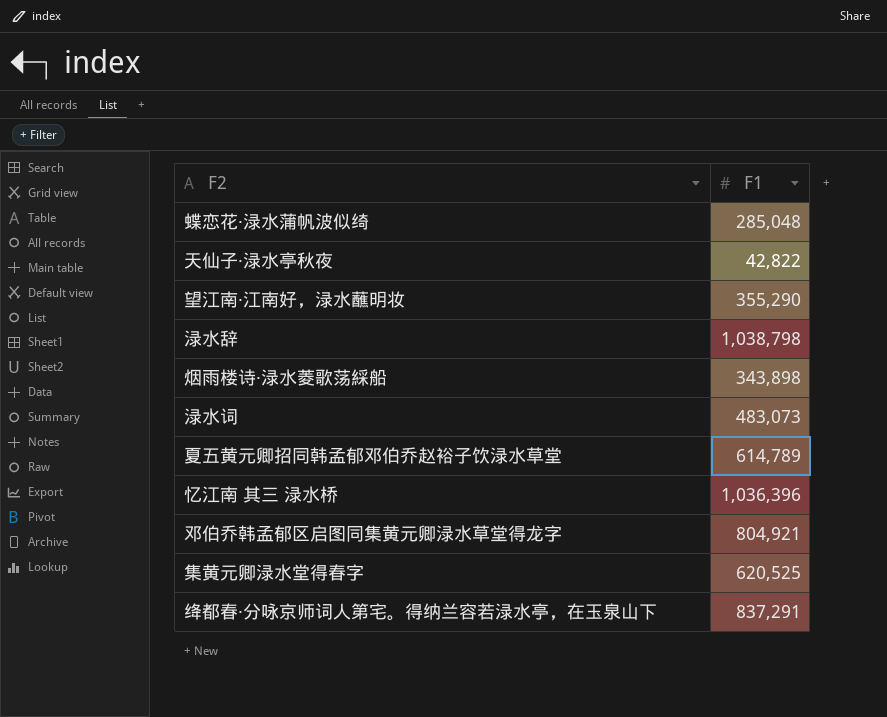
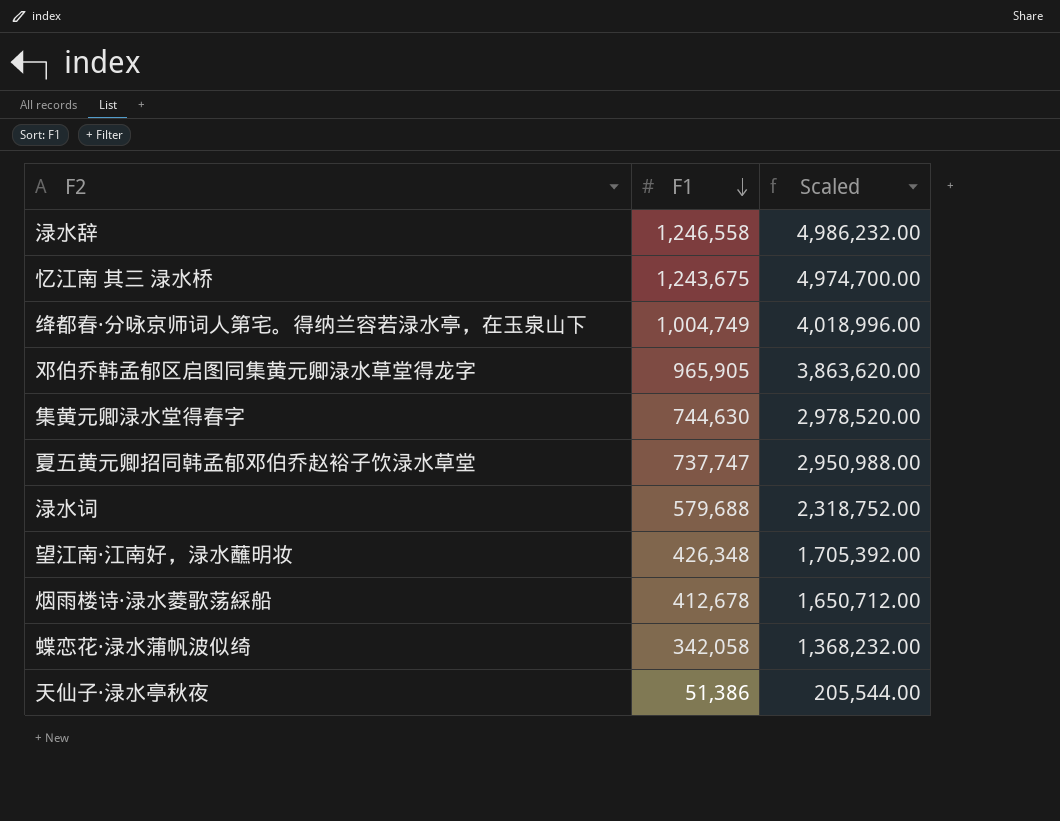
row order: none -> F1 descending
column Scaled | formula: none -> [F1] * 4
渌水辞 | F1: 1,038,798 -> 1,246,558
忆江南 其三 渌水桥 | F1: 1,036,396 -> 1,243,675
绛都春·分咏京师词人第宅。得纳兰容若渌水亭，在玉泉山下 | F1: 837,291 -> 1,004,749
邓伯乔韩孟郁区启图同集黄元卿渌水草堂得龙字 | F1: 804,921 -> 965,905
集黄元卿渌水堂得春字 | F1: 620,525 -> 744,630
夏五黄元卿招同韩孟郁邓伯乔赵裕子饮渌水草堂 | F1: 614,789 -> 737,747
渌水词 | F1: 483,073 -> 579,688
望江南·江南好，渌水蘸明妆 | F1: 355,290 -> 426,348
烟雨楼诗·渌水菱歌荡綵船 | F1: 343,898 -> 412,678
蝶恋花·渌水蒲帆波似绮 | F1: 285,048 -> 342,058
天仙子·渌水亭秋夜 | F1: 42,822 -> 51,386

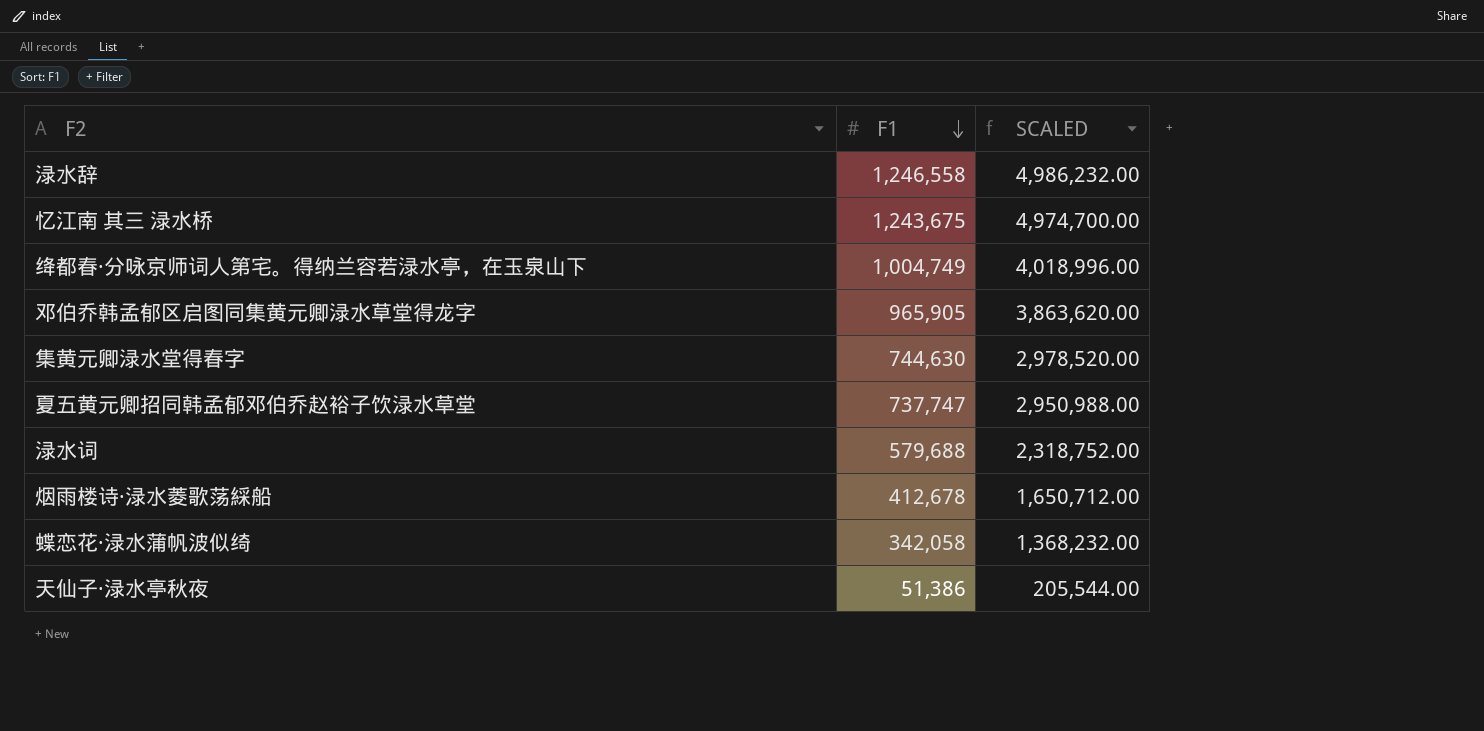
column name: Scaled -> SCALED
row 望江南·江南好，渌水蘸明妆: 426,348 | 1,705,392.00 -> none

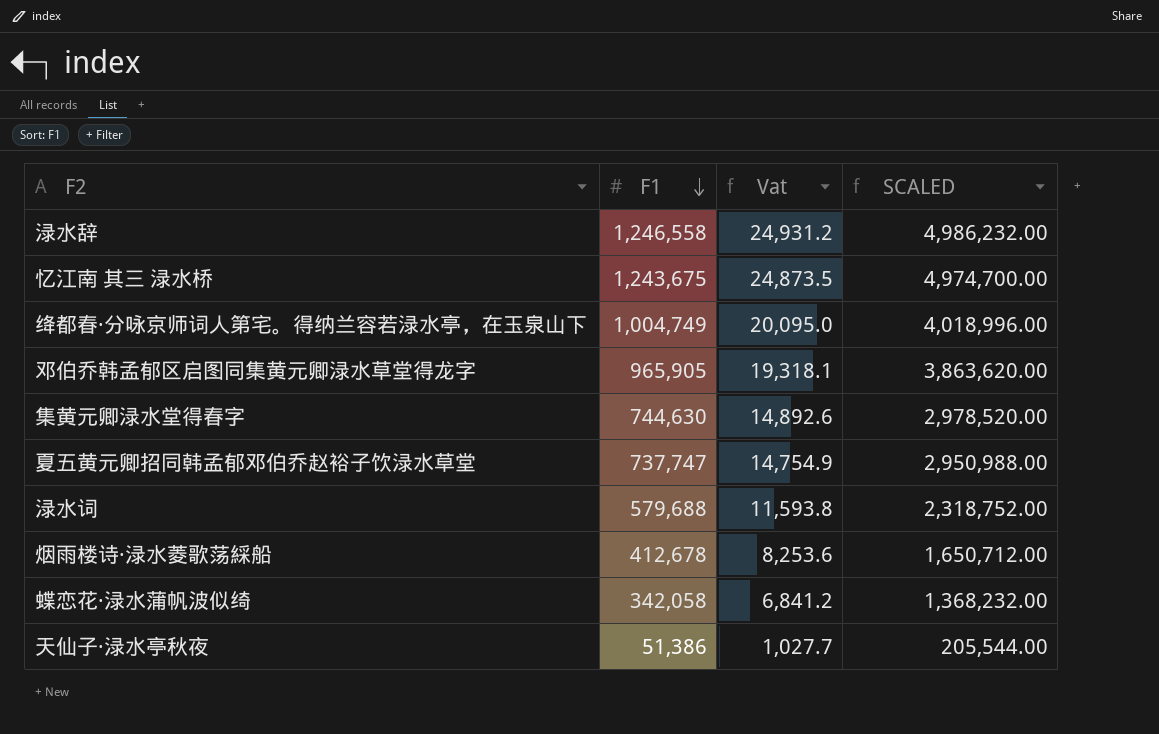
column Vat | formula: none -> [F1] * 0.02

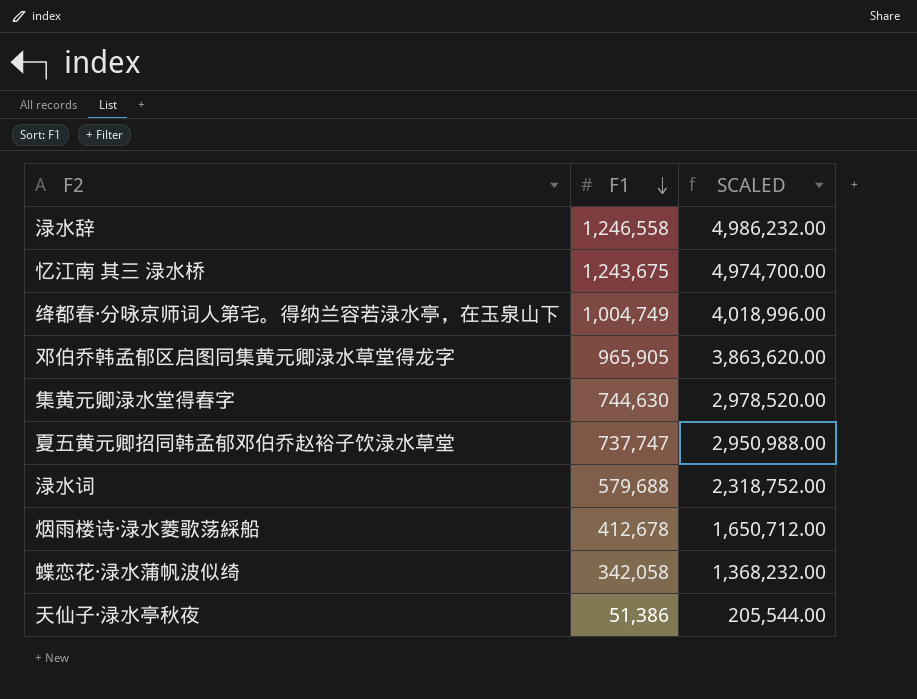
column Vat | formula: [F1] * 0.02 -> none

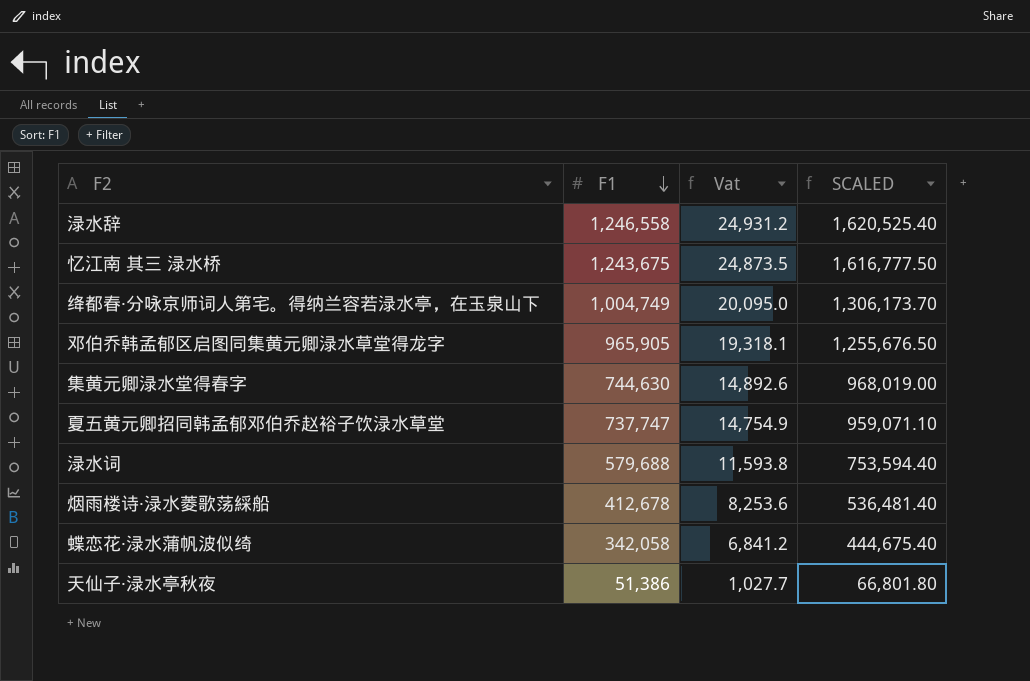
column Vat | formula: none -> [F1] * 0.02
column SCALED | formula: [F1] * 4 -> [F1] * 1.3

